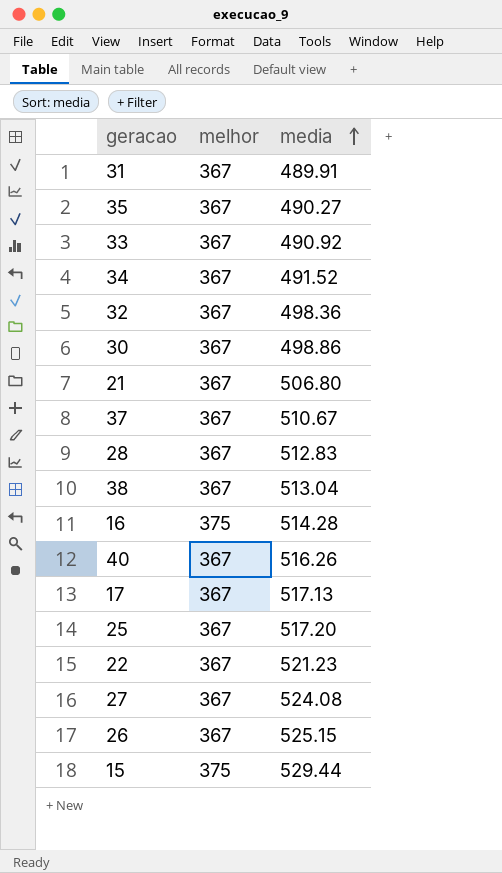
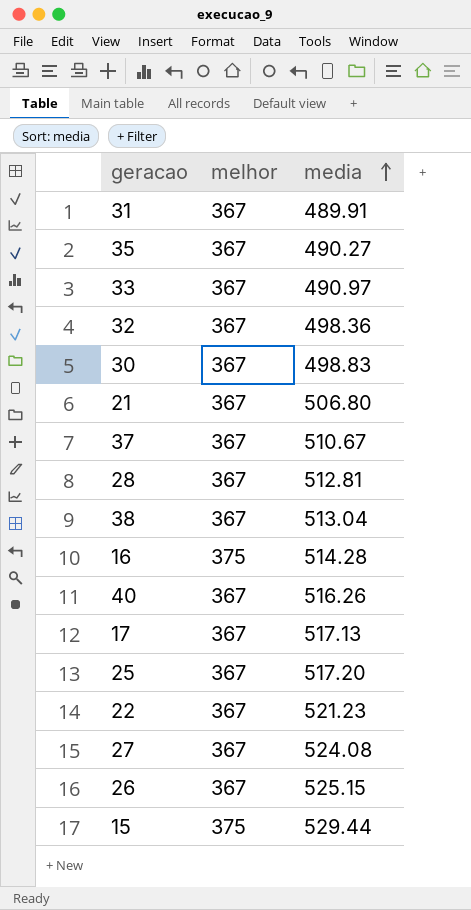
row 34: 367 | 491.52 -> none
33 | media: 490.92 -> 490.97
30 | media: 498.86 -> 498.83
28 | media: 512.83 -> 512.81

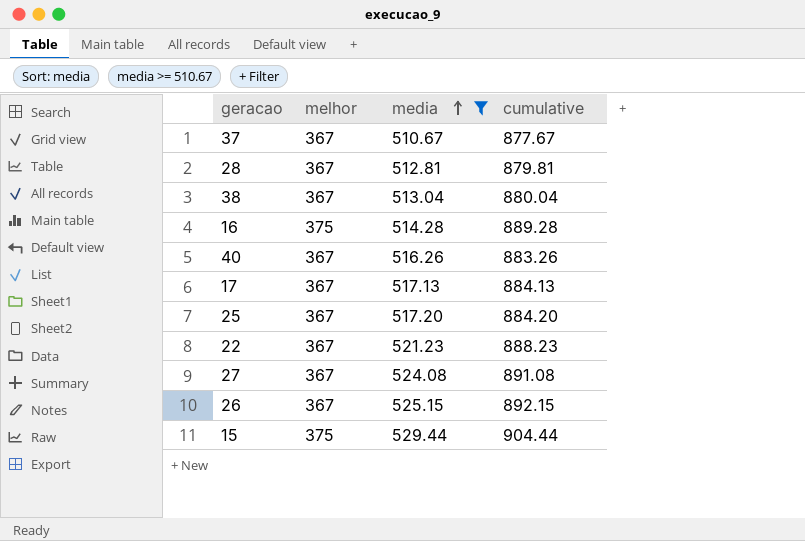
filter: none -> media >= 510.67
column cumulative | formula: none -> [melhor] + [media]

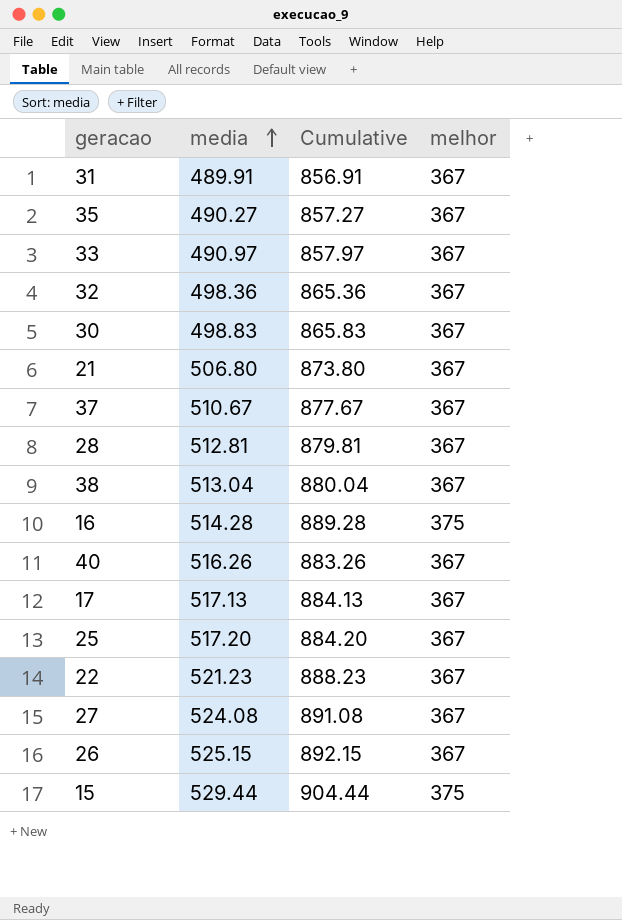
filter: media >= 510.67 -> none
column name: cumulative -> Cumulative
column melhor | position: 2 -> 4

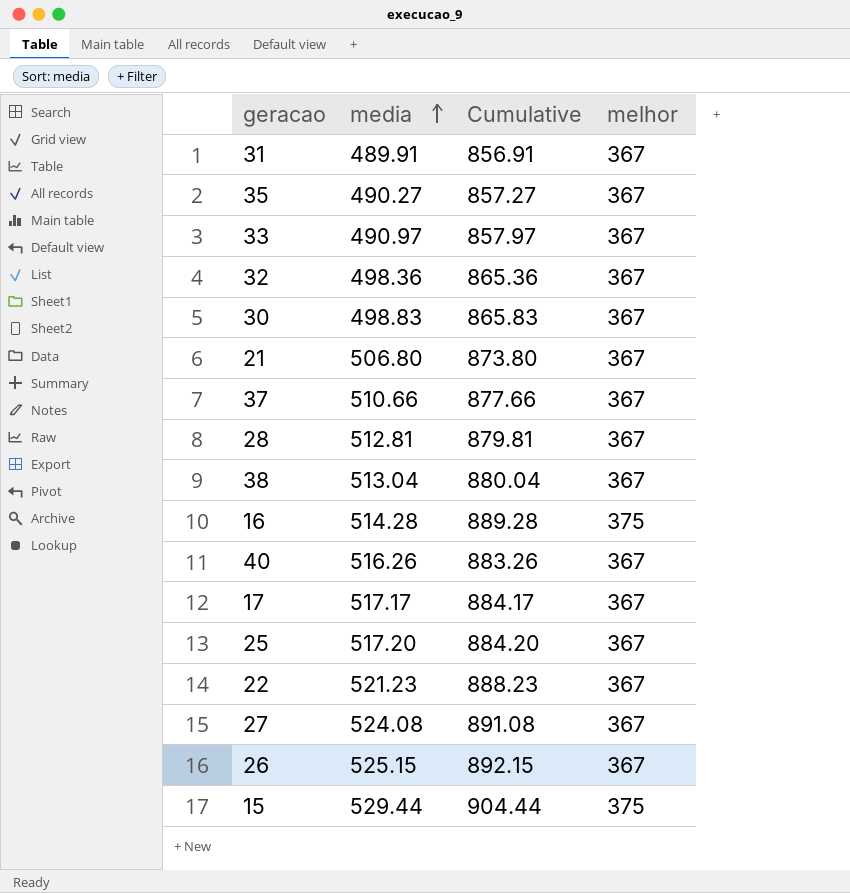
37 | media: 510.67 -> 510.66
37 | Cumulative: 877.67 -> 877.66
17 | media: 517.13 -> 517.17
17 | Cumulative: 884.13 -> 884.17

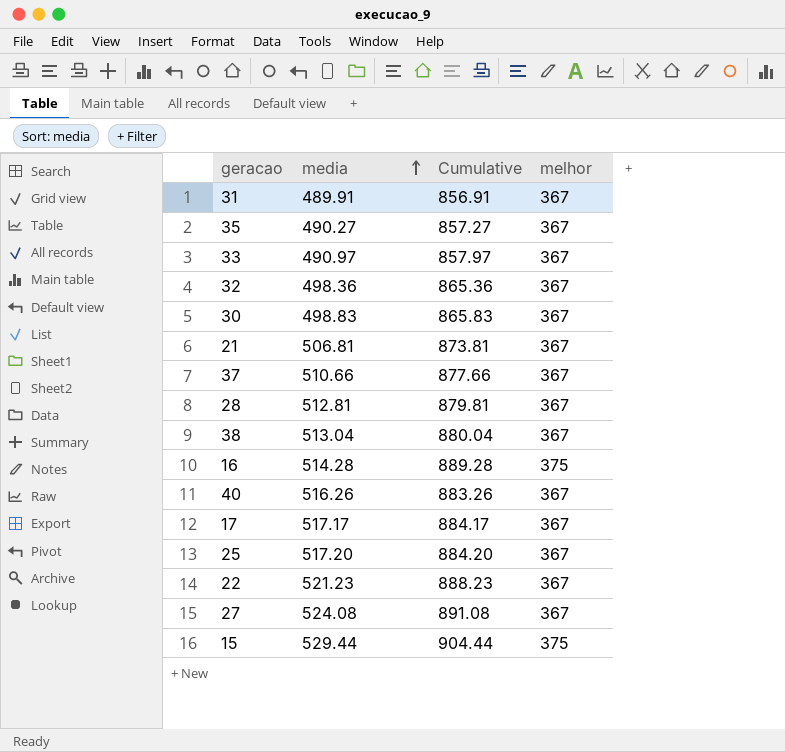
row 26: 525.15 | 892.15 | 367 -> none
21 | media: 506.80 -> 506.81
21 | Cumulative: 873.80 -> 873.81

